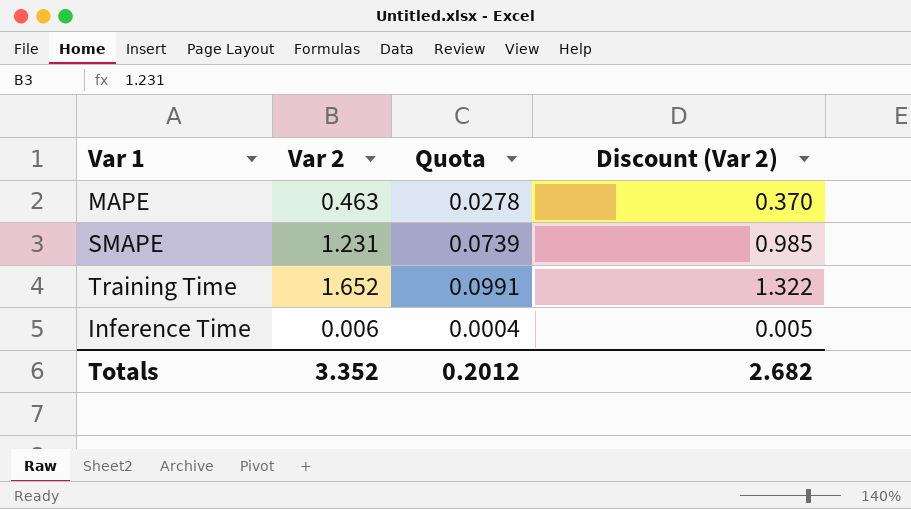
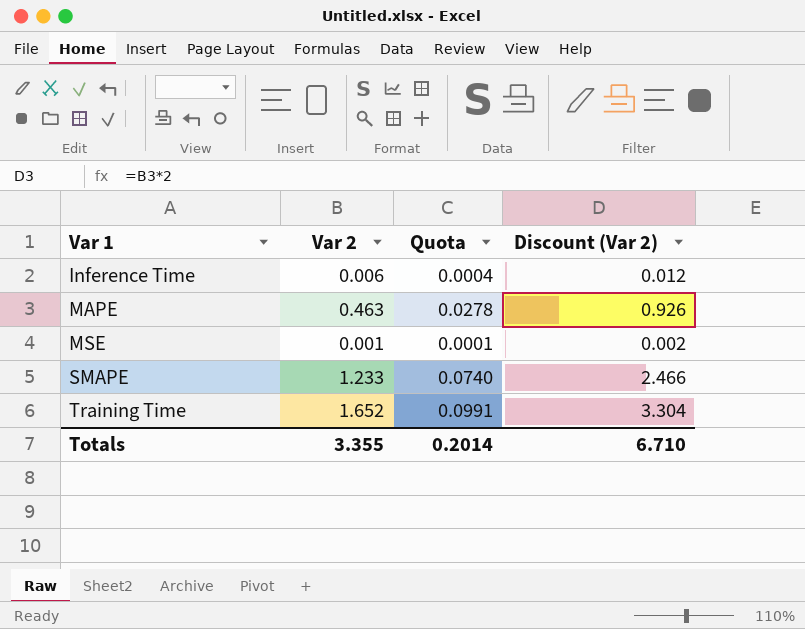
row order: none -> Var 1 ascending
column Discount (Var 2) | formula: [Var 2] * 0.8 -> [Var 2] * 2
row MSE: none -> 0.001 | 0.0001 | 0.002
SMAPE | Var 2: 1.231 -> 1.233
SMAPE | Quota: 0.0739 -> 0.0740
Totals | Var 2: 3.352 -> 3.355
Totals | Quota: 0.2012 -> 0.2014
Totals | Discount (Var 2): 2.682 -> 6.710

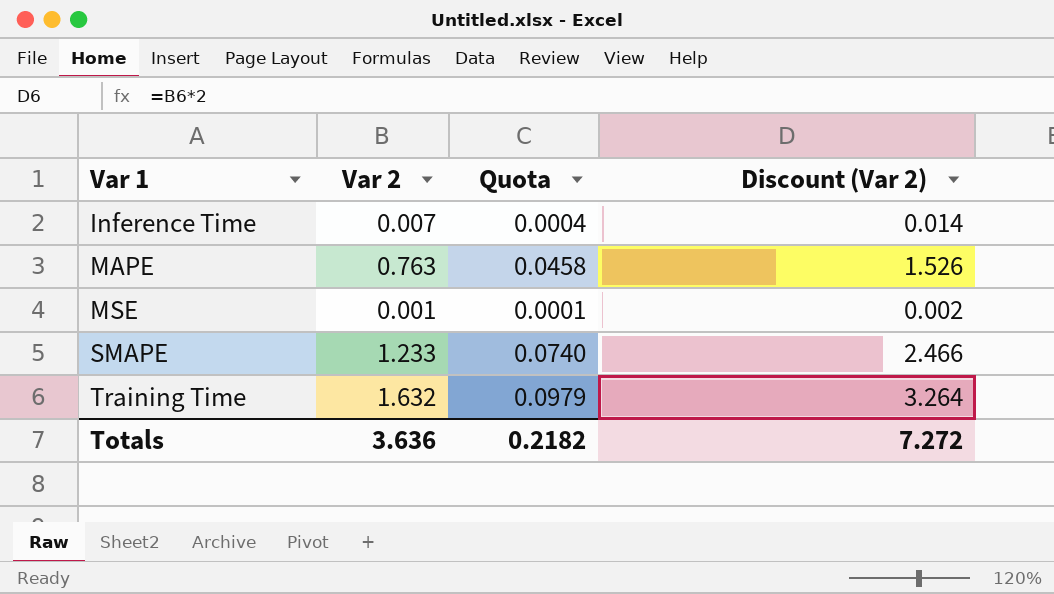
Inference Time | Var 2: 0.006 -> 0.007
Inference Time | Discount (Var 2): 0.012 -> 0.014
MAPE | Var 2: 0.463 -> 0.763
MAPE | Quota: 0.0278 -> 0.0458
MAPE | Discount (Var 2): 0.926 -> 1.526
Training Time | Var 2: 1.652 -> 1.632
Training Time | Quota: 0.0991 -> 0.0979
Training Time | Discount (Var 2): 3.304 -> 3.264
Totals | Var 2: 3.355 -> 3.636
Totals | Quota: 0.2014 -> 0.2182
Totals | Discount (Var 2): 6.710 -> 7.272

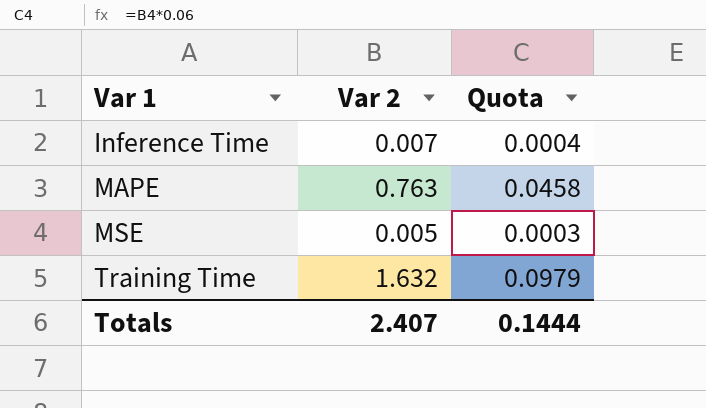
column Discount (Var 2) | formula: [Var 2] * 2 -> none
row SMAPE: 1.233 | 0.0740 | 2.466 -> none
MSE | Var 2: 0.001 -> 0.005
MSE | Quota: 0.0001 -> 0.0003
Totals | Var 2: 3.636 -> 2.407
Totals | Quota: 0.2182 -> 0.1444

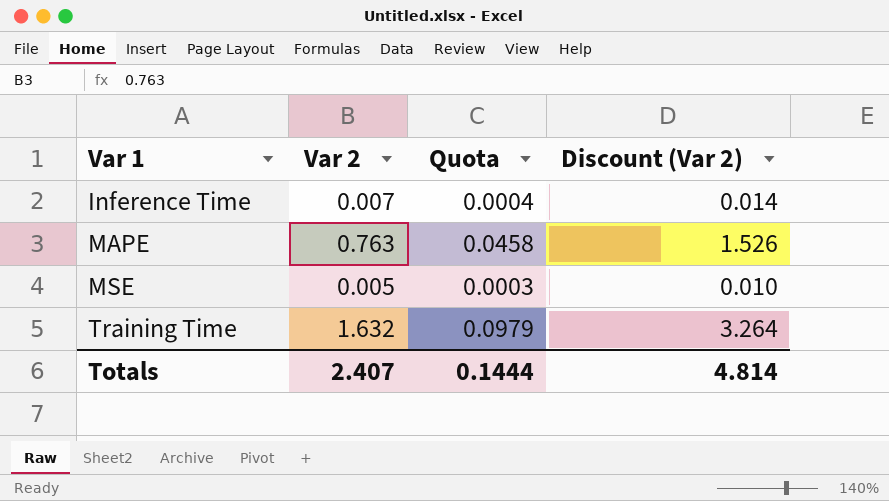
column Discount (Var 2) | formula: none -> [Var 2] * 2

